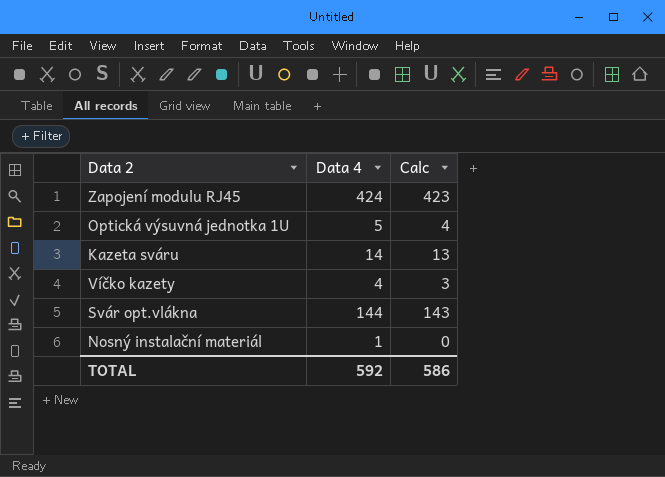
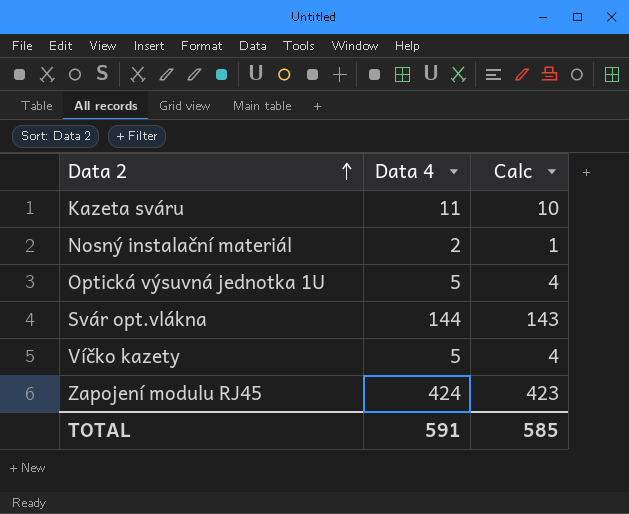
row order: none -> Data 2 ascending
Kazeta sváru | Data 4: 14 -> 11
Kazeta sváru | Calc: 13 -> 10
Nosný instalační materiál | Data 4: 1 -> 2
Nosný instalační materiál | Calc: 0 -> 1
Víčko kazety | Data 4: 4 -> 5
Víčko kazety | Calc: 3 -> 4
TOTAL | Data 4: 592 -> 591
TOTAL | Calc: 586 -> 585

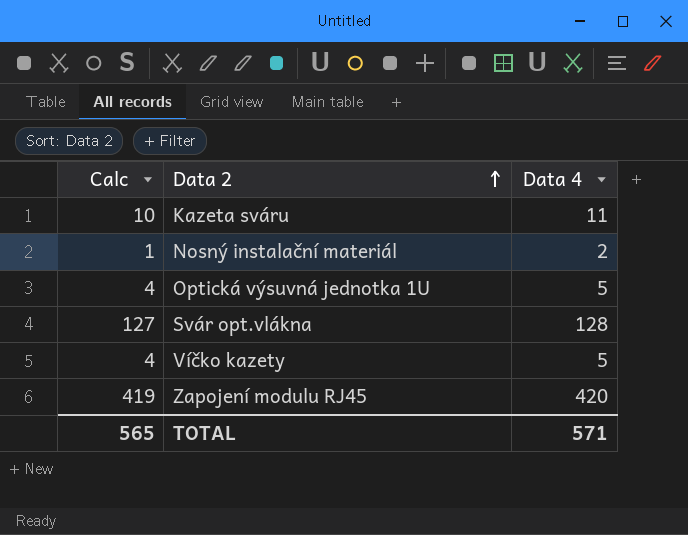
column Calc | position: 3 -> 1
Svár opt.vlákna | Calc: 143 -> 127
Svár opt.vlákna | Data 4: 144 -> 128
Zapojení modulu RJ45 | Calc: 423 -> 419
Zapojení modulu RJ45 | Data 4: 424 -> 420
TOTAL | Calc: 585 -> 565
TOTAL | Data 4: 591 -> 571

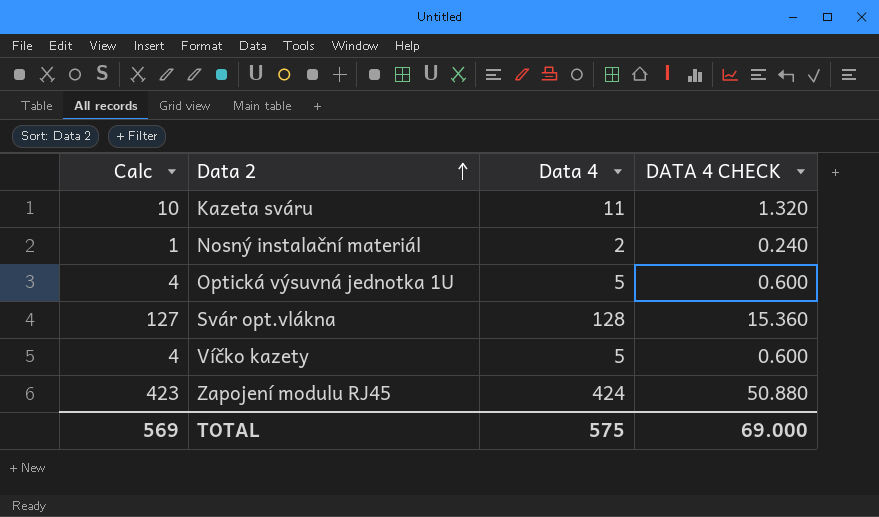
column DATA 4 CHECK | formula: none -> [Data 4] * 0.12
Zapojení modulu RJ45 | Calc: 419 -> 423
Zapojení modulu RJ45 | Data 4: 420 -> 424
TOTAL | Calc: 565 -> 569
TOTAL | Data 4: 571 -> 575

